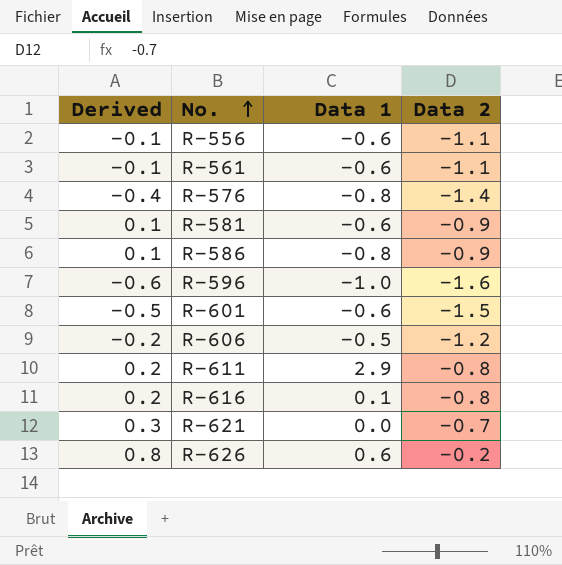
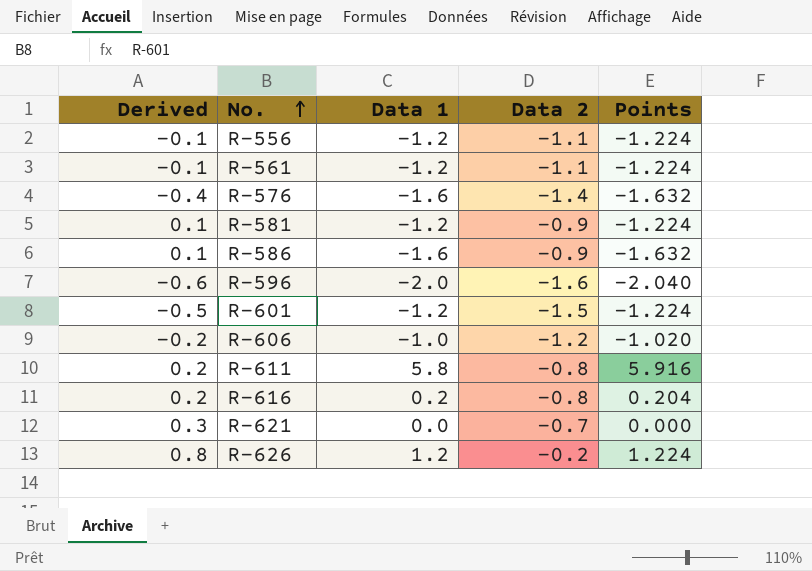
column Points | formula: none -> [Data 1] * 1.02
R-556 | Data 1: -0.6 -> -1.2
R-561 | Data 1: -0.6 -> -1.2
R-576 | Data 1: -0.8 -> -1.6
R-581 | Data 1: -0.6 -> -1.2
R-586 | Data 1: -0.8 -> -1.6
R-596 | Data 1: -1.0 -> -2.0
R-601 | Data 1: -0.6 -> -1.2
R-606 | Data 1: -0.5 -> -1.0
R-611 | Data 1: 2.9 -> 5.8
R-616 | Data 1: 0.1 -> 0.2
R-626 | Data 1: 0.6 -> 1.2

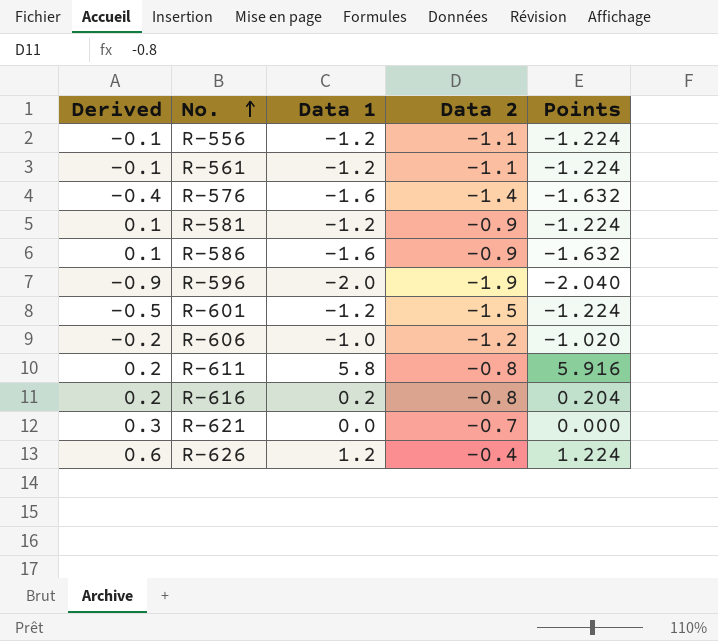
R-596 | Derived: -0.6 -> -0.9
R-596 | Data 2: -1.6 -> -1.9
R-626 | Derived: 0.8 -> 0.6
R-626 | Data 2: -0.2 -> -0.4

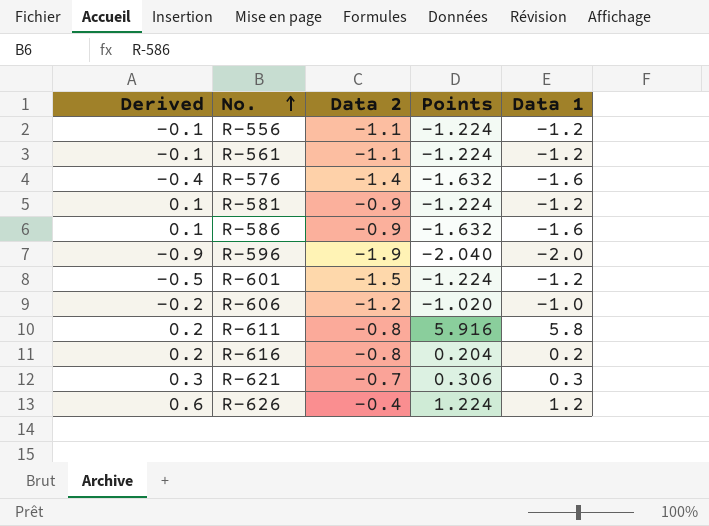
column Data 1 | position: 3 -> 5
R-621 | Points: 0.000 -> 0.306
R-621 | Data 1: 0.0 -> 0.3

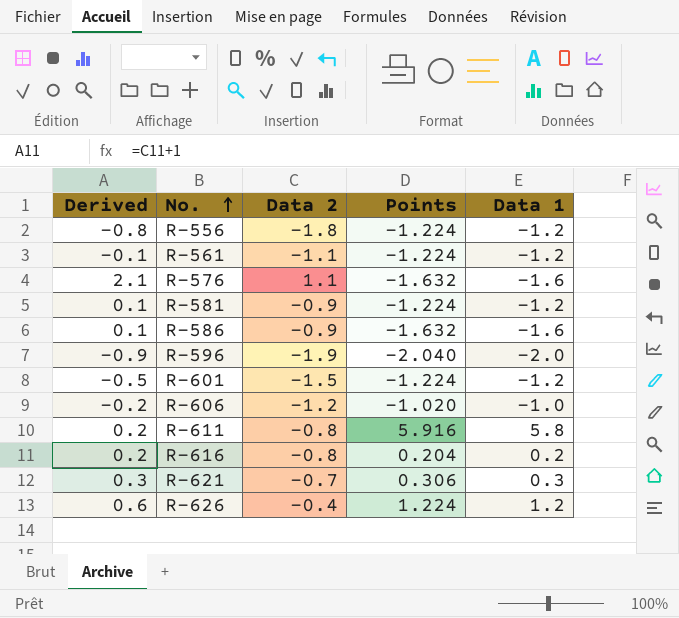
R-556 | Derived: -0.1 -> -0.8
R-556 | Data 2: -1.1 -> -1.8
R-576 | Derived: -0.4 -> 2.1
R-576 | Data 2: -1.4 -> 1.1

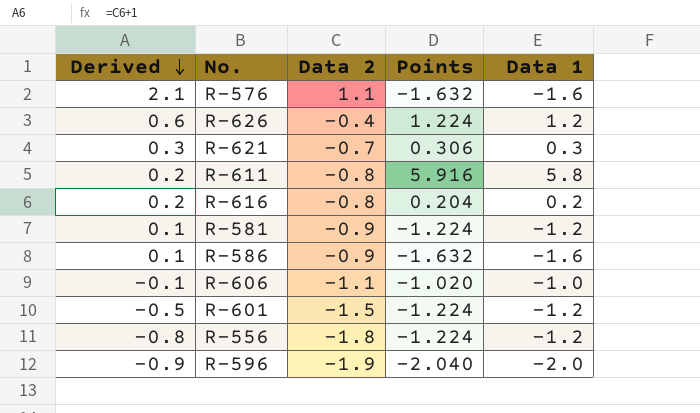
row order: No. ascending -> Derived descending
row R-561: -0.1 | -1.1 | -1.224 | -1.2 -> none
R-606 | Derived: -0.2 -> -0.1
R-606 | Data 2: -1.2 -> -1.1

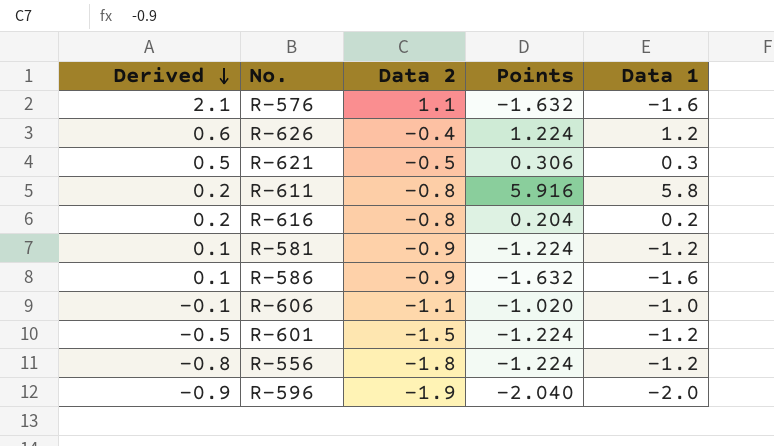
R-621 | Derived: 0.3 -> 0.5
R-621 | Data 2: -0.7 -> -0.5

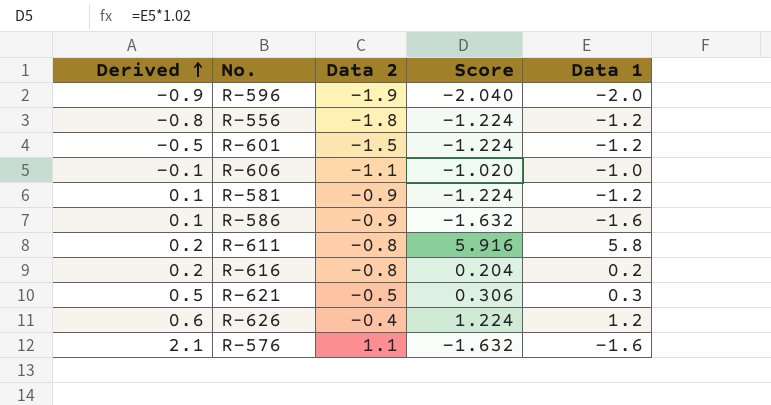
row order: Derived descending -> Derived ascending
column name: Points -> Score

